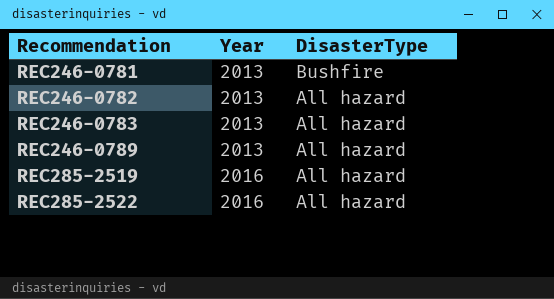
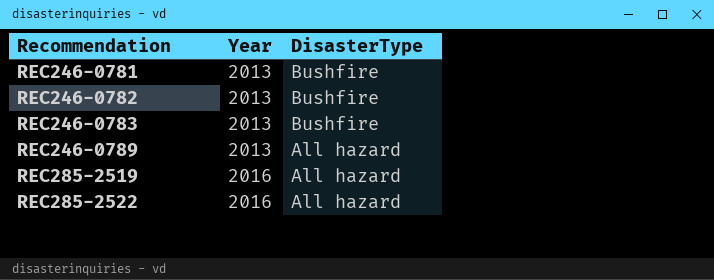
REC246-0782 | DisasterType: All hazard -> Bushfire
REC246-0783 | DisasterType: All hazard -> Bushfire

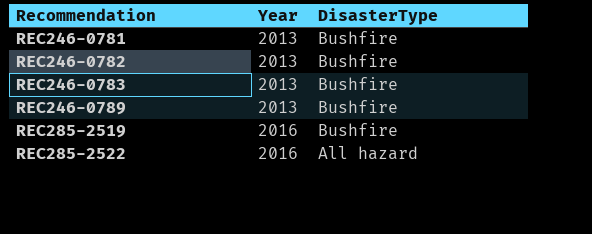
REC246-0789 | DisasterType: All hazard -> Bushfire
REC285-2519 | DisasterType: All hazard -> Bushfire

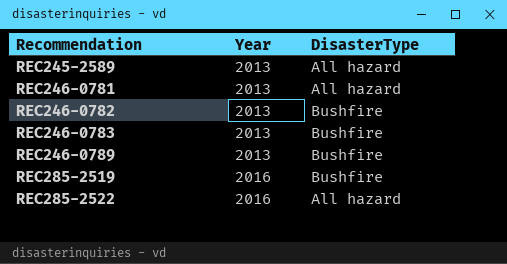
row REC245-2589: none -> 2013 | All hazard
REC246-0781 | DisasterType: Bushfire -> All hazard

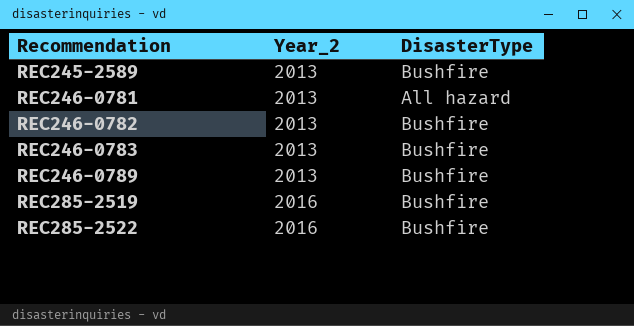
column name: Year -> Year_2
REC245-2589 | DisasterType: All hazard -> Bushfire
REC285-2522 | DisasterType: All hazard -> Bushfire

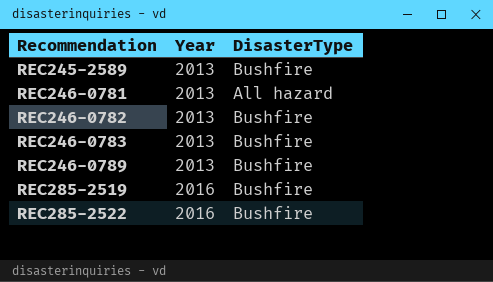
column name: Year_2 -> Year

